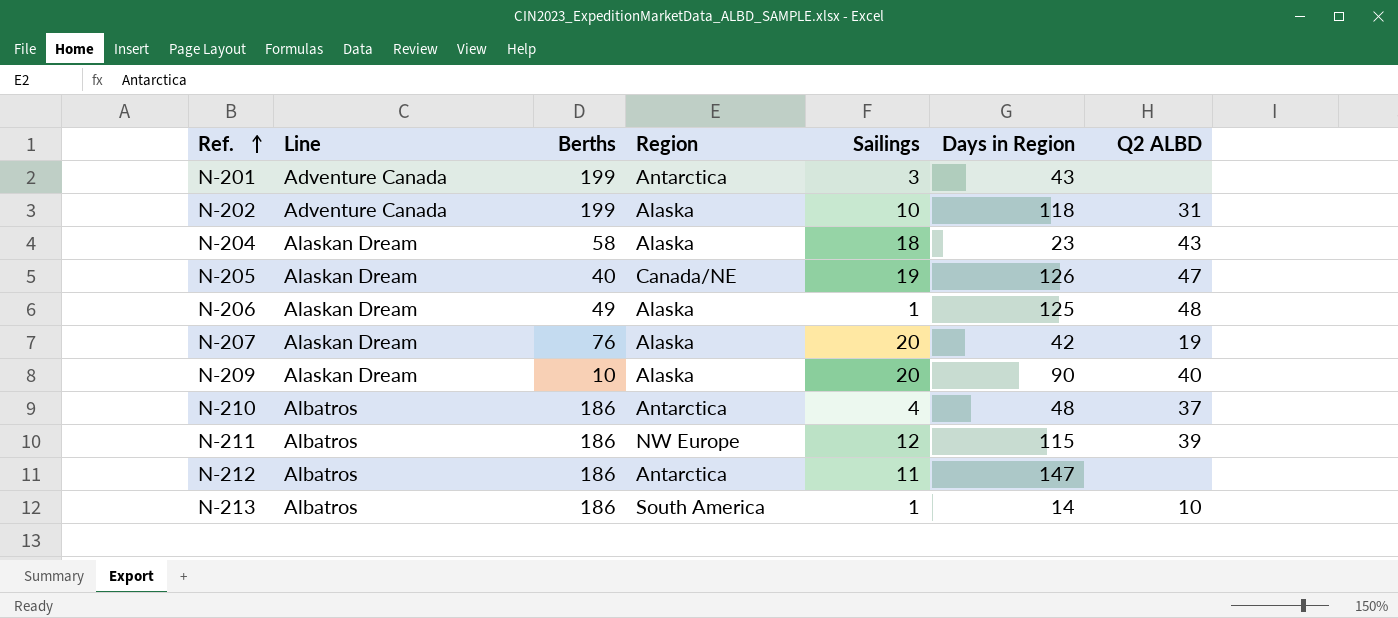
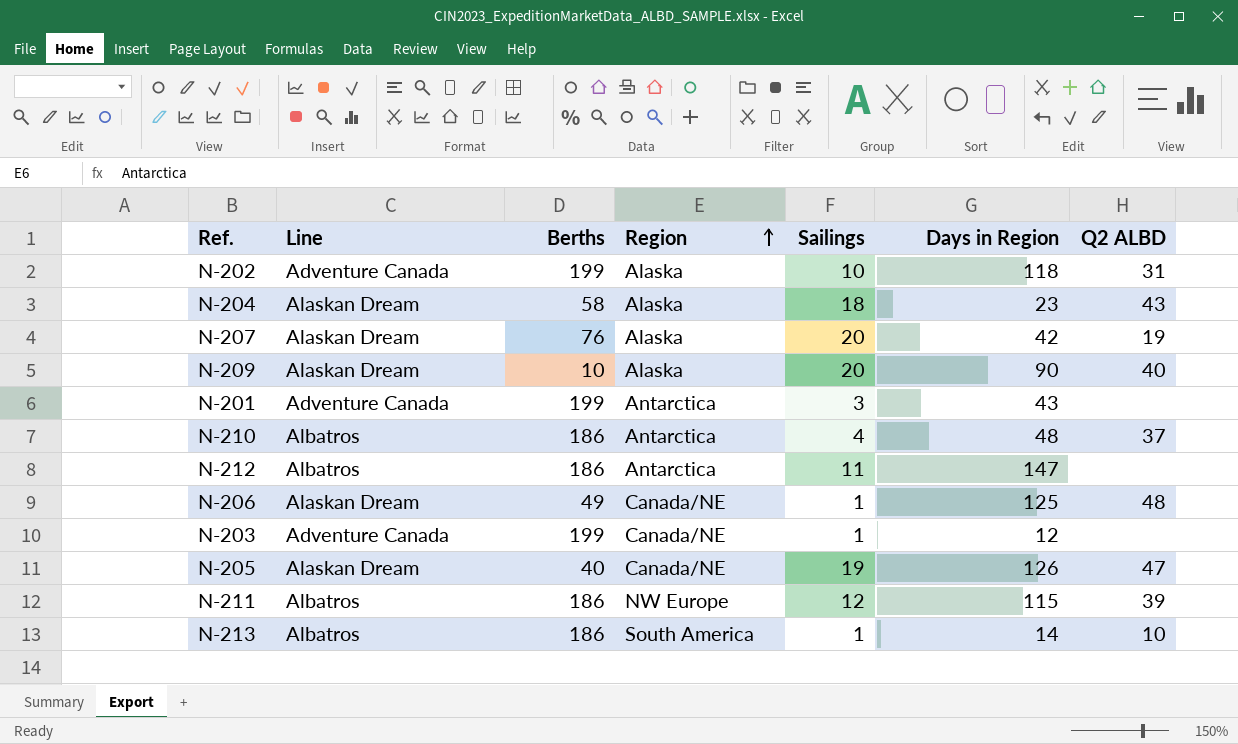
row order: Ref. ascending -> Region ascending
N-206 | Region: Alaska -> Canada/NE
row N-203: none -> Adventure Canada | 199 | Canada/NE | 1 | 12 | none

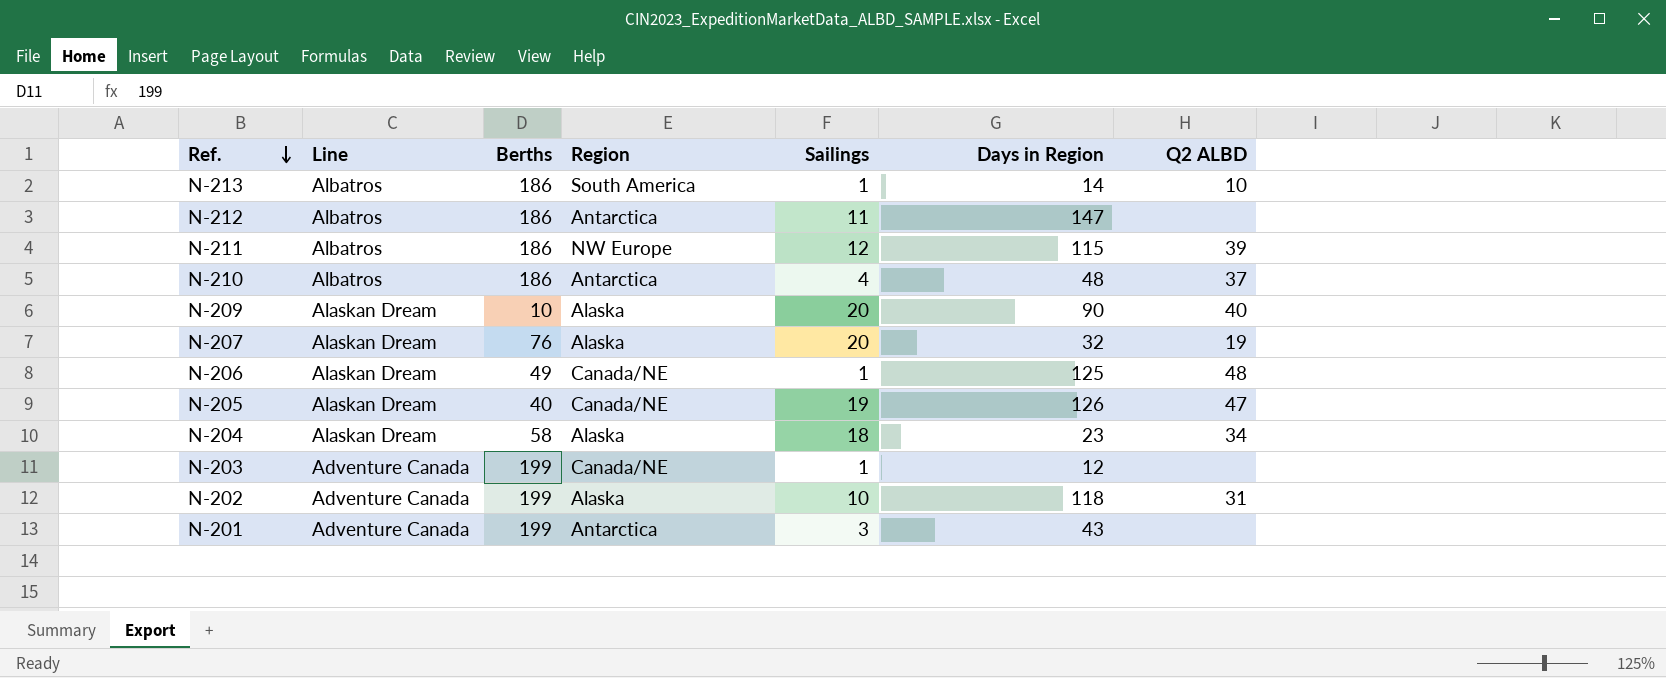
row order: Region ascending -> Ref. descending
N-207 | Days in Region: 42 -> 32
N-204 | Q2 ALBD: 43 -> 34

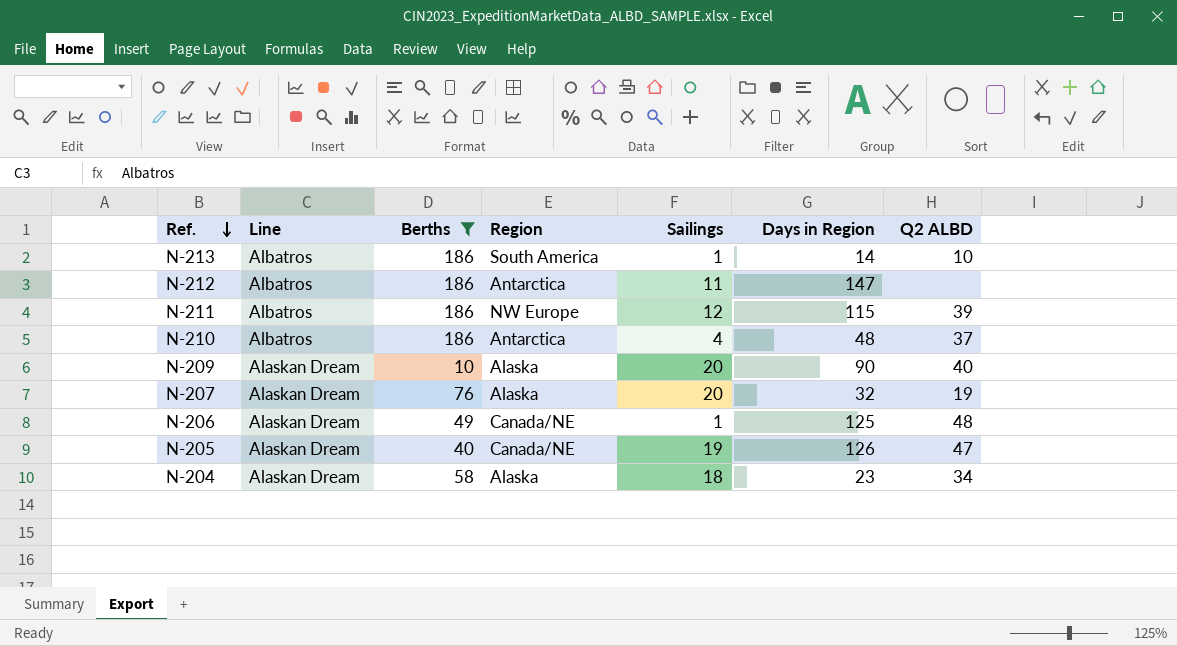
filter: none -> Berths != 199

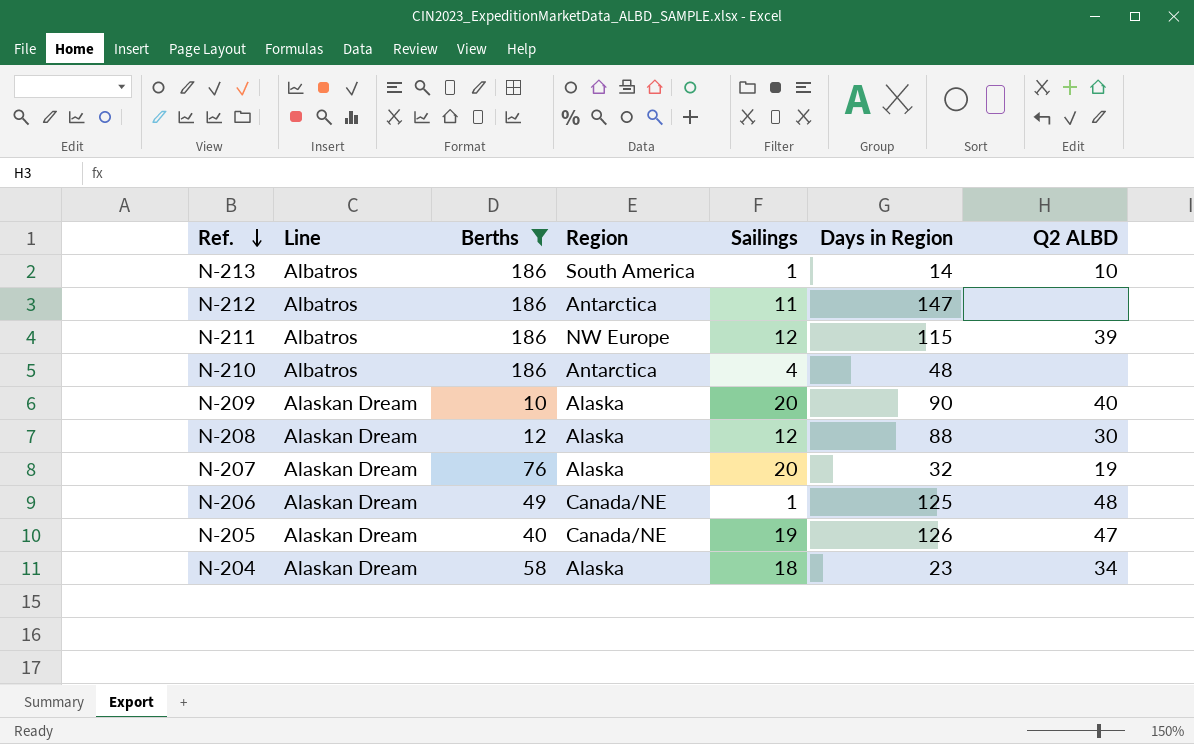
N-210 | Q2 ALBD: 37 -> none
row N-208: none -> Alaskan Dream | 12 | Alaska | 12 | 88 | 30

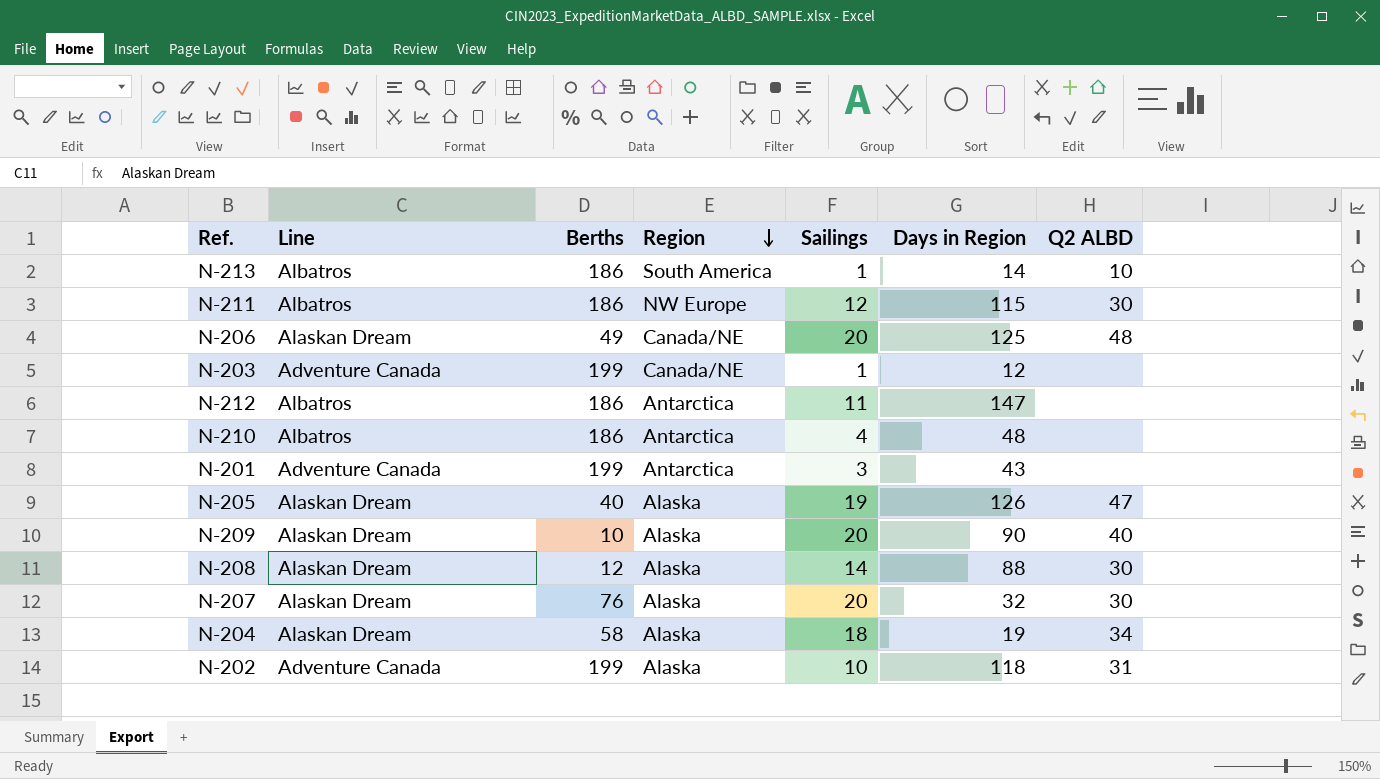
filter: Berths != 199 -> none
row order: Ref. descending -> Region descending
N-211 | Q2 ALBD: 39 -> 30
N-206 | Sailings: 1 -> 20
N-205 | Region: Canada/NE -> Alaska
N-208 | Sailings: 12 -> 14
N-207 | Q2 ALBD: 19 -> 30
N-204 | Days in Region: 23 -> 19

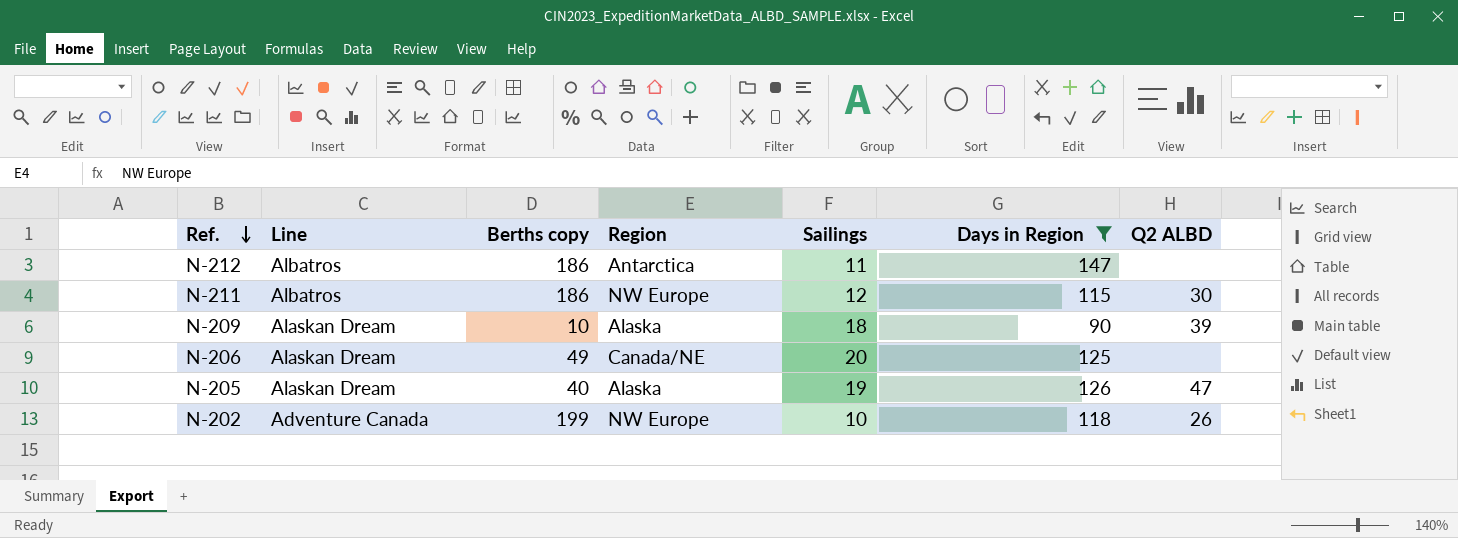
filter: none -> Days in Region >= 90
row order: Region descending -> Ref. descending
column name: Berths -> Berths copy
N-209 | Sailings: 20 -> 18
N-209 | Q2 ALBD: 40 -> 39
N-206 | Q2 ALBD: 48 -> none
N-202 | Region: Alaska -> NW Europe
N-202 | Q2 ALBD: 31 -> 26

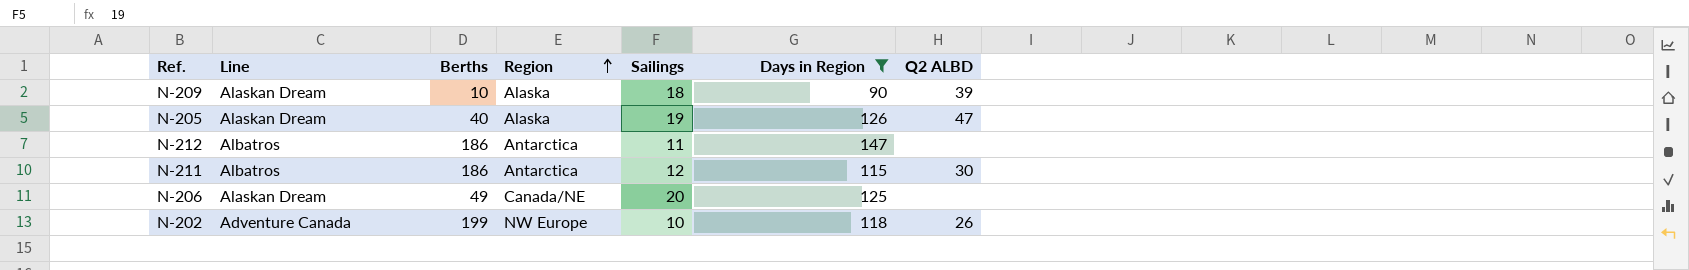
row order: Ref. descending -> Region ascending
column name: Berths copy -> Berths
N-211 | Region: NW Europe -> Antarctica

